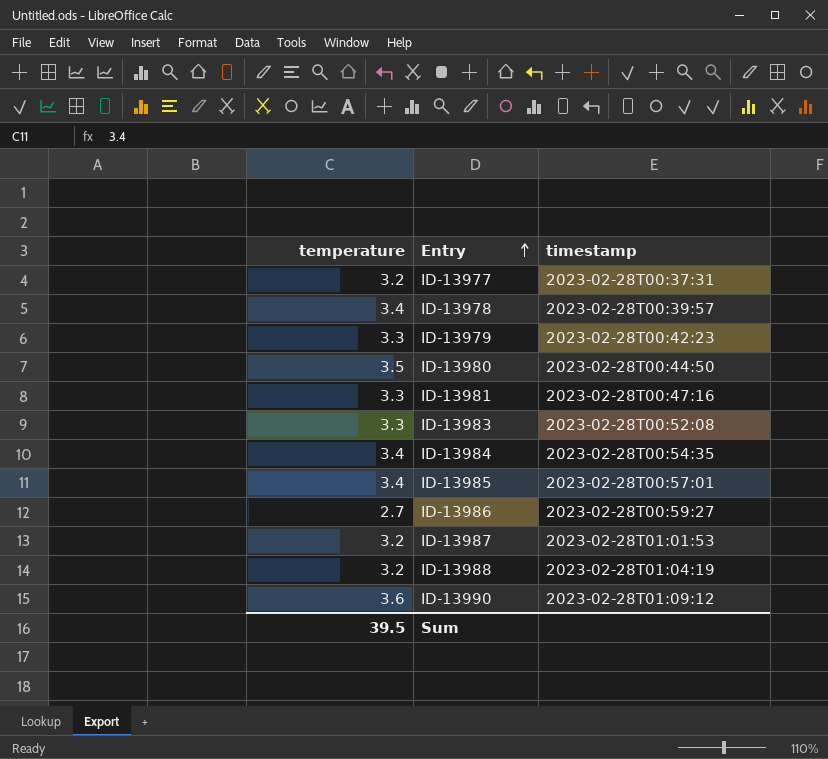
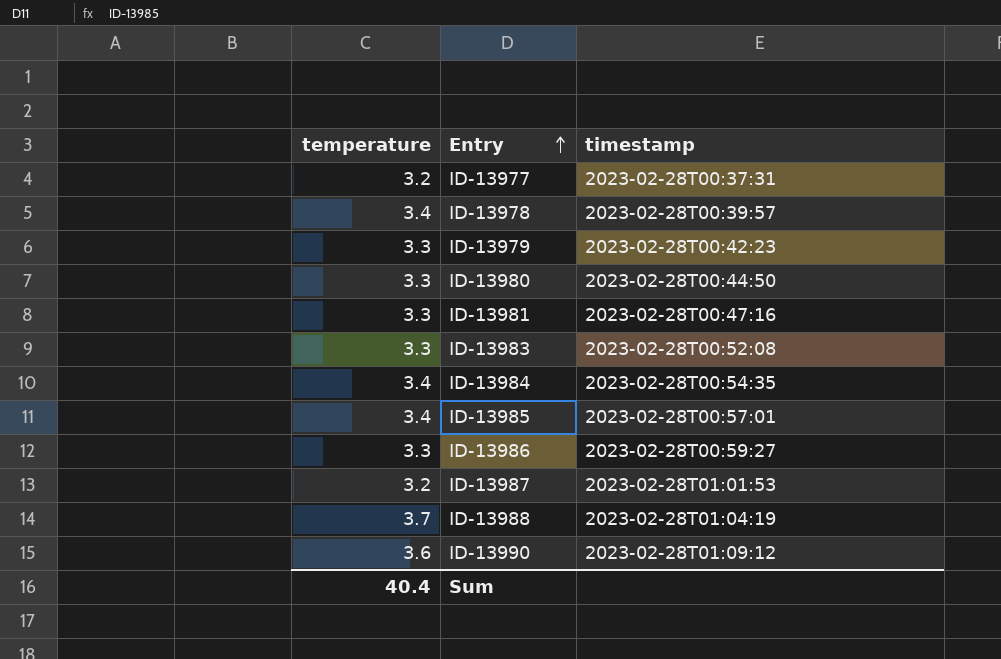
ID-13980 | temperature: 3.5 -> 3.3
ID-13986 | temperature: 2.7 -> 3.3
ID-13988 | temperature: 3.2 -> 3.7
Sum | temperature: 39.5 -> 40.4

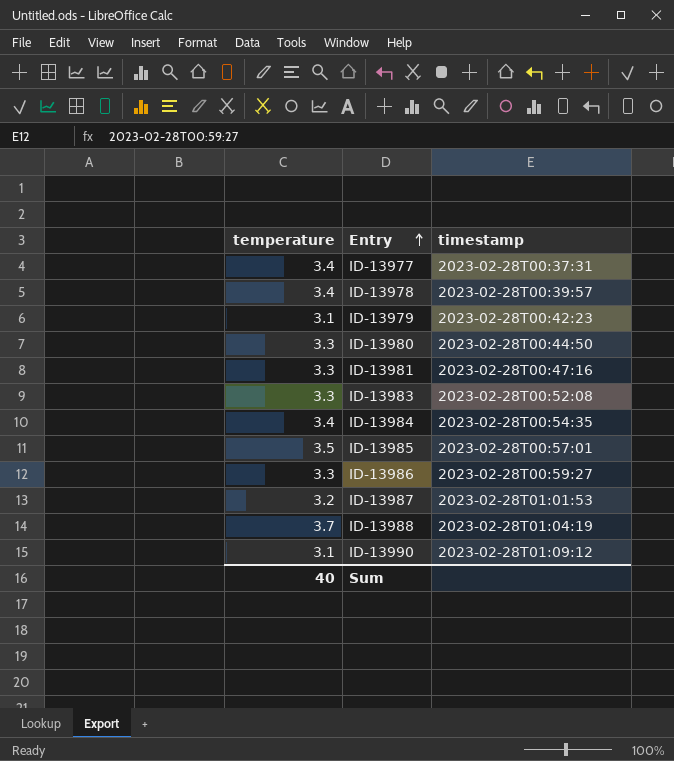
ID-13977 | temperature: 3.2 -> 3.4
ID-13979 | temperature: 3.3 -> 3.1
ID-13985 | temperature: 3.4 -> 3.5
ID-13990 | temperature: 3.6 -> 3.1
Sum | temperature: 40.4 -> 40

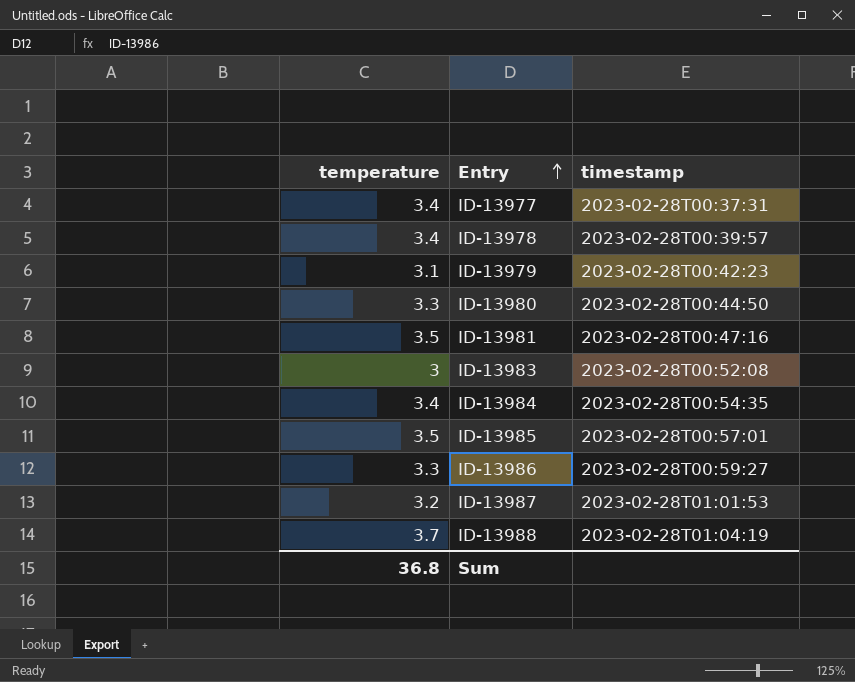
row ID-13990: 3.1 | 2023-02-28T01:09:12 -> none
ID-13981 | temperature: 3.3 -> 3.5
ID-13983 | temperature: 3.3 -> 3
Sum | temperature: 40 -> 36.8

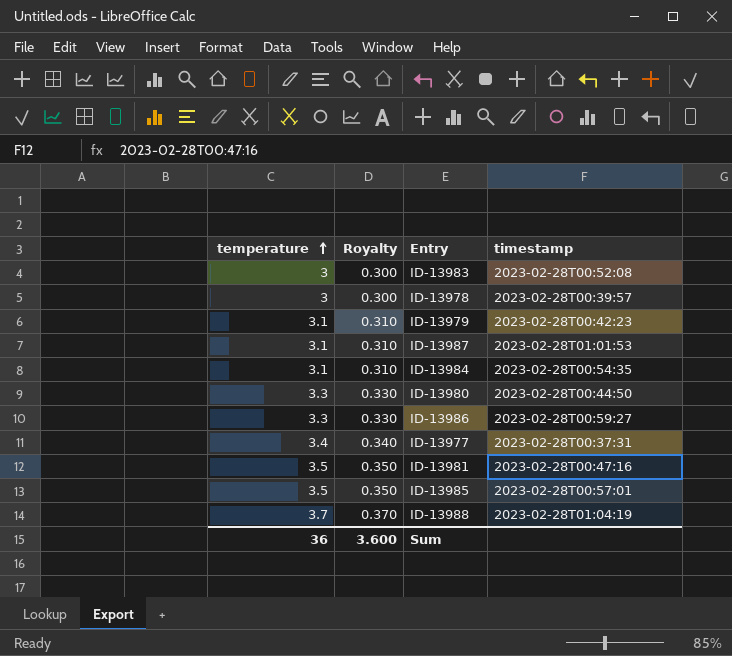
row order: Entry ascending -> temperature ascending
column Royalty | formula: none -> [temperature] * 0.1
ID-13978 | temperature: 3.4 -> 3
ID-13987 | temperature: 3.2 -> 3.1
ID-13984 | temperature: 3.4 -> 3.1
Sum | temperature: 36.8 -> 36

